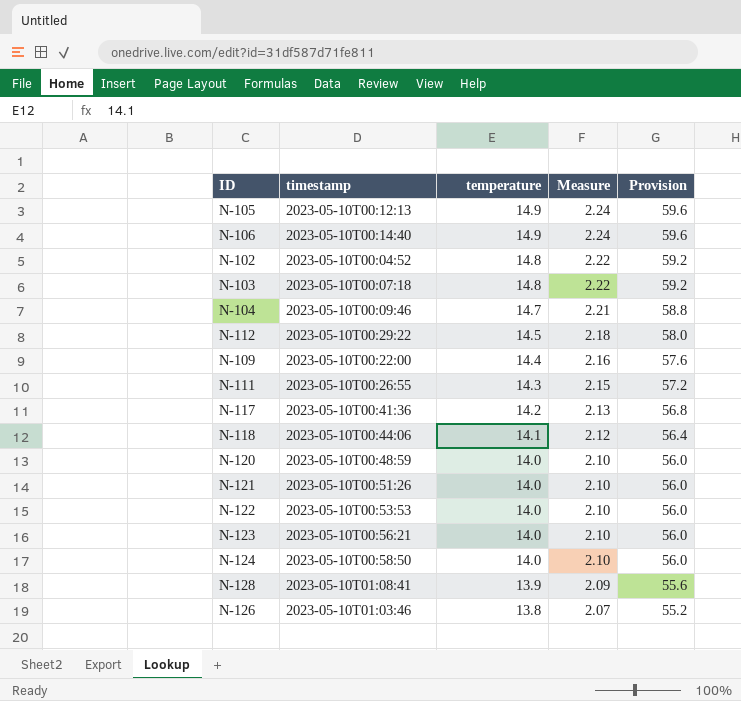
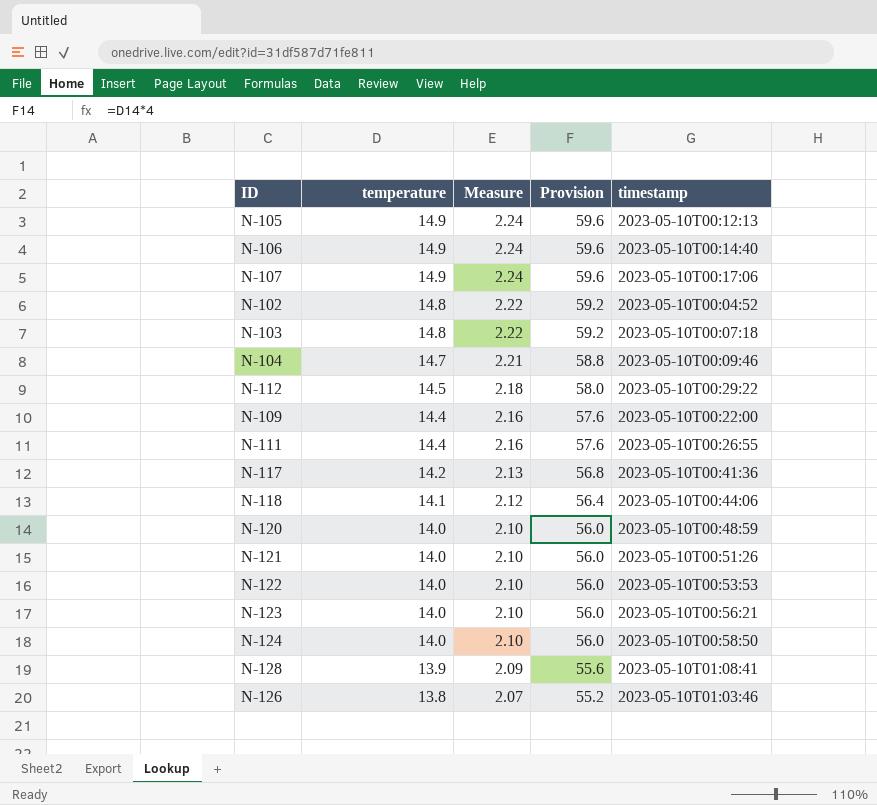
column timestamp | position: 2 -> 5
row N-107: none -> 14.9 | 2.24 | 59.6 | 2023-05-10T00:17:06
N-111 | temperature: 14.3 -> 14.4
N-111 | Measure: 2.15 -> 2.16
N-111 | Provision: 57.2 -> 57.6

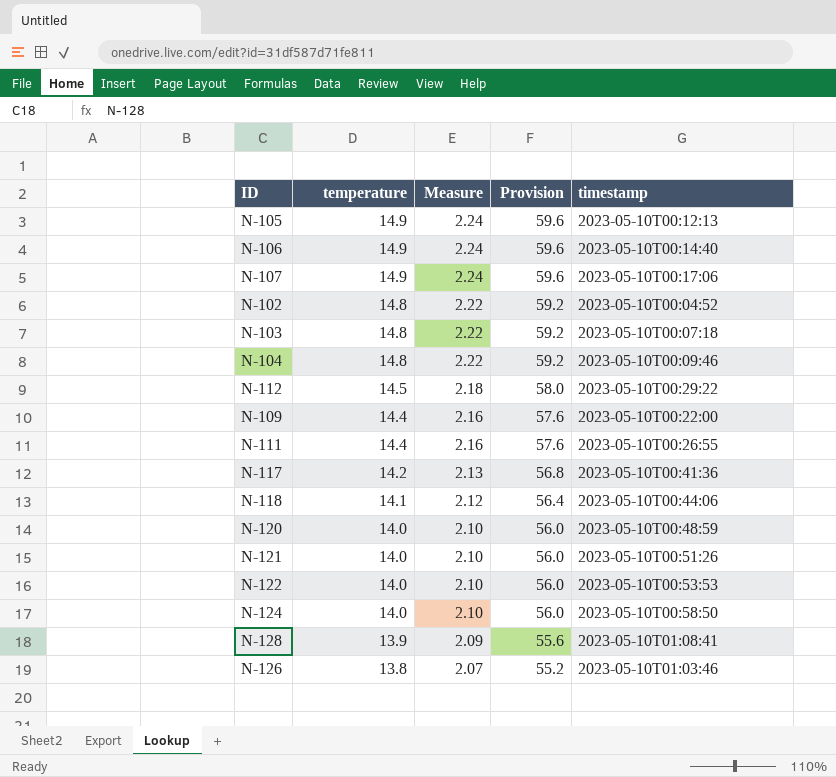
row N-123: 14.0 | 2.10 | 56.0 | 2023-05-10T00:56:21 -> none
N-104 | temperature: 14.7 -> 14.8
N-104 | Measure: 2.21 -> 2.22
N-104 | Provision: 58.8 -> 59.2

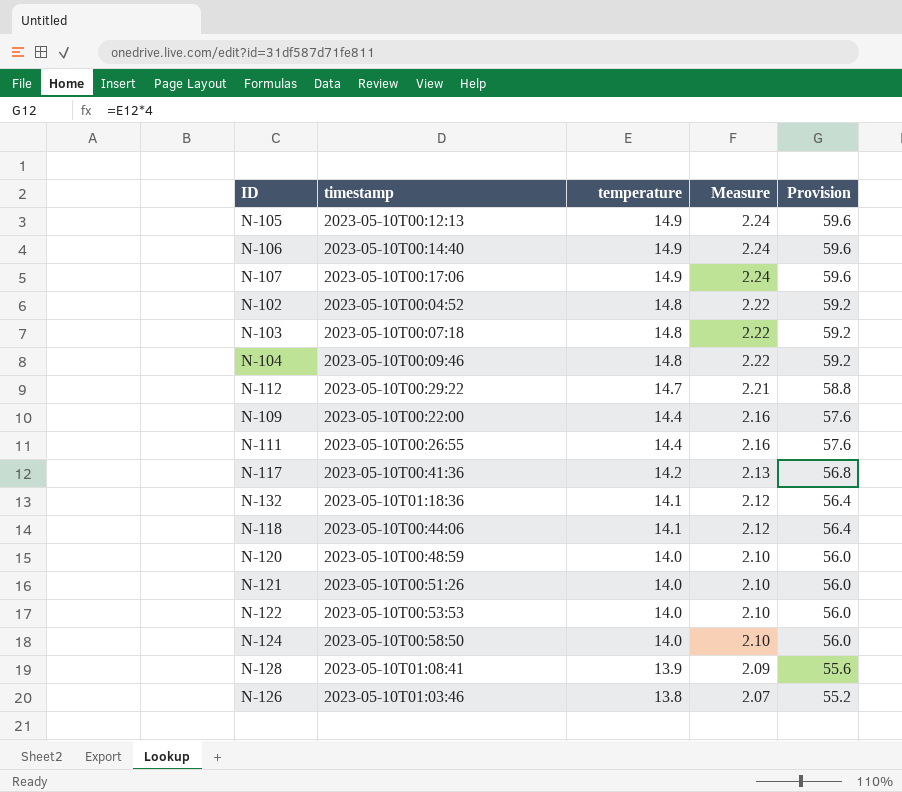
column timestamp | position: 5 -> 2
N-112 | temperature: 14.5 -> 14.7
N-112 | Measure: 2.18 -> 2.21
N-112 | Provision: 58.0 -> 58.8
row N-132: none -> 2023-05-10T01:18:36 | 14.1 | 2.12 | 56.4

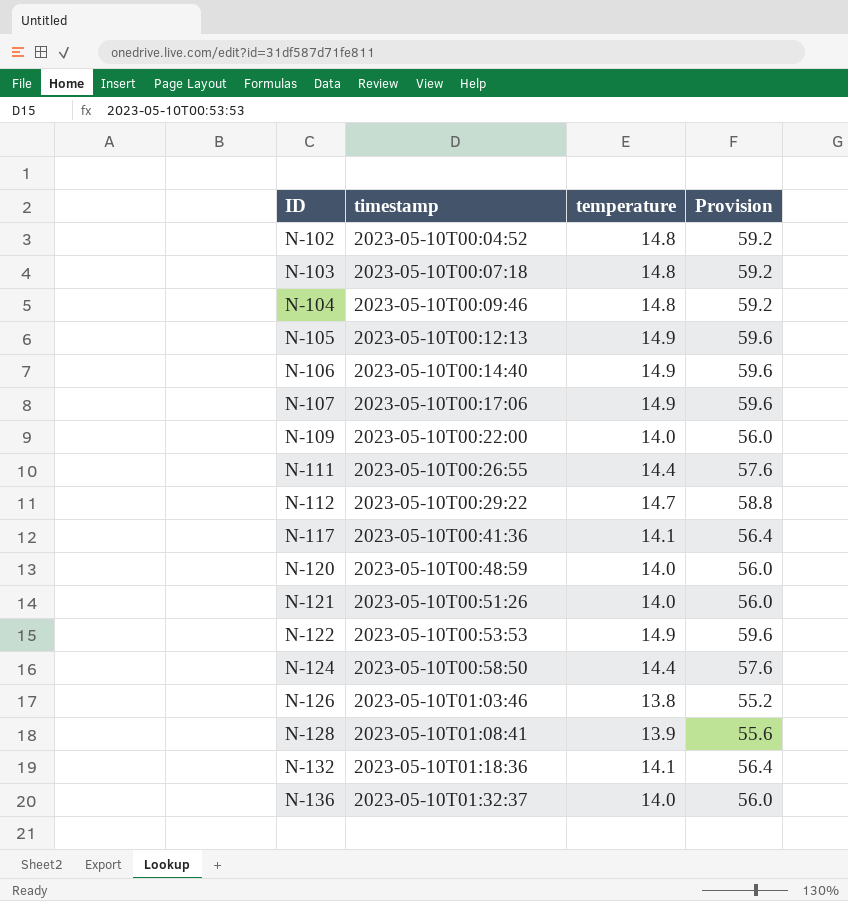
row order: temperature descending -> ID ascending
column Measure | formula: [temperature] * 0.15 -> none
row N-118: 2023-05-10T00:44:06 | 14.1 | 2.12 | 56.4 -> none
N-109 | temperature: 14.4 -> 14.0
N-109 | Provision: 57.6 -> 56.0
N-117 | temperature: 14.2 -> 14.1
N-117 | Provision: 56.8 -> 56.4
N-122 | temperature: 14.0 -> 14.9
N-122 | Provision: 56.0 -> 59.6
N-124 | temperature: 14.0 -> 14.4
N-124 | Provision: 56.0 -> 57.6
row N-136: none -> 2023-05-10T01:32:37 | 14.0 | 56.0

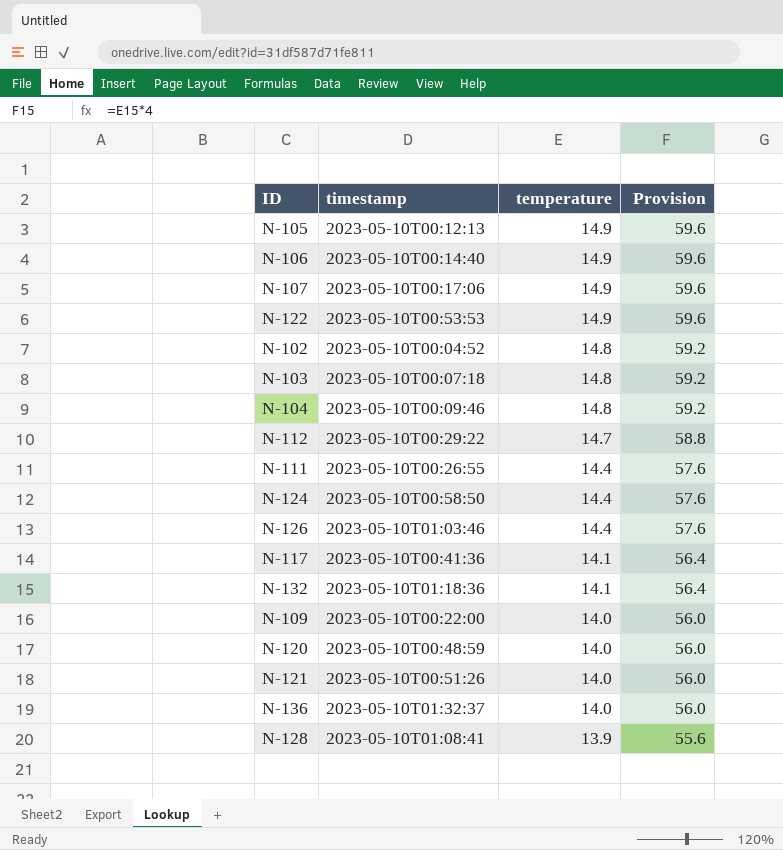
row order: ID ascending -> temperature descending
N-126 | temperature: 13.8 -> 14.4
N-126 | Provision: 55.2 -> 57.6

